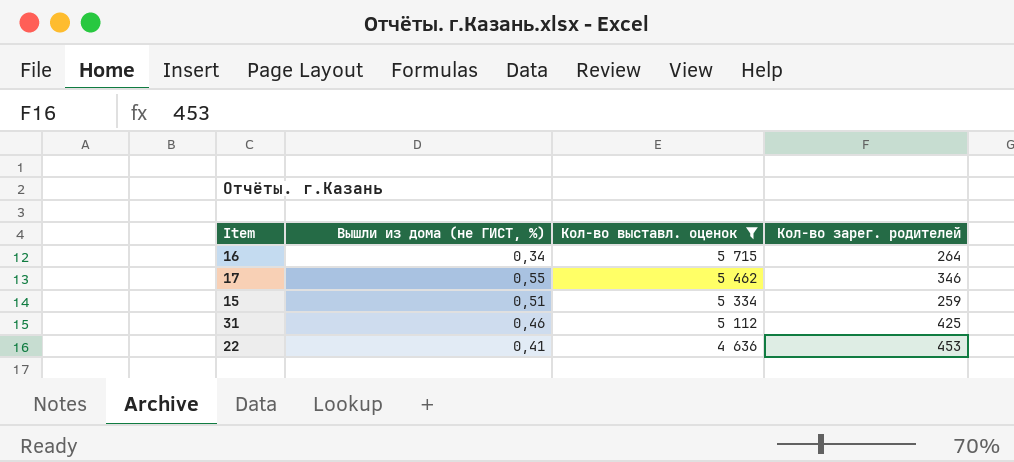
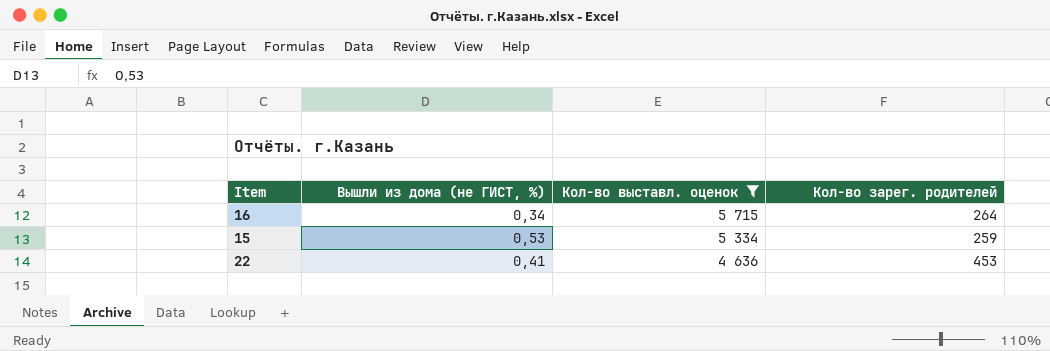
row 17: 0,55 | 5 462 | 346 -> none
row 31: 0,46 | 5 112 | 425 -> none
15 | Вышли из дома (не ГИСТ, %): 0,51 -> 0,53

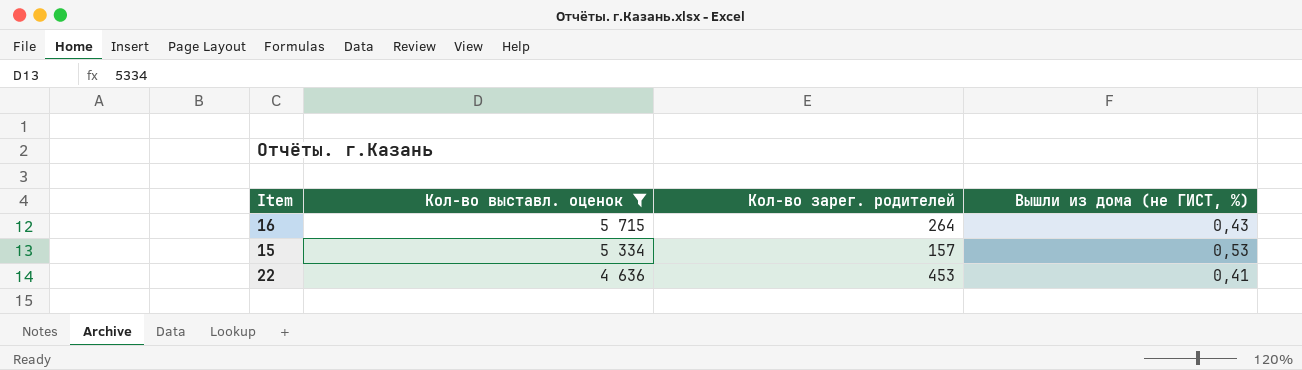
column Вышли из дома (не ГИСТ, %) | position: 2 -> 4
16 | Вышли из дома (не ГИСТ, %): 0,34 -> 0,43
15 | Кол-во зарег. родителей: 259 -> 157

